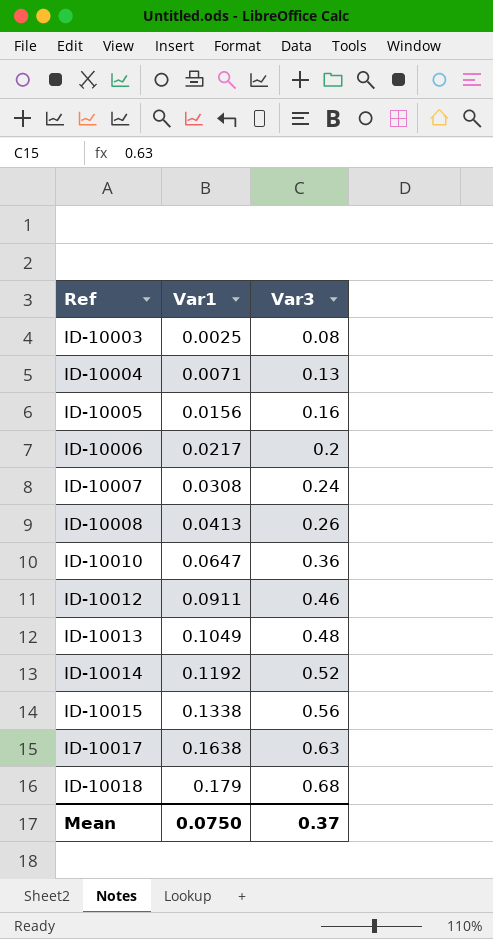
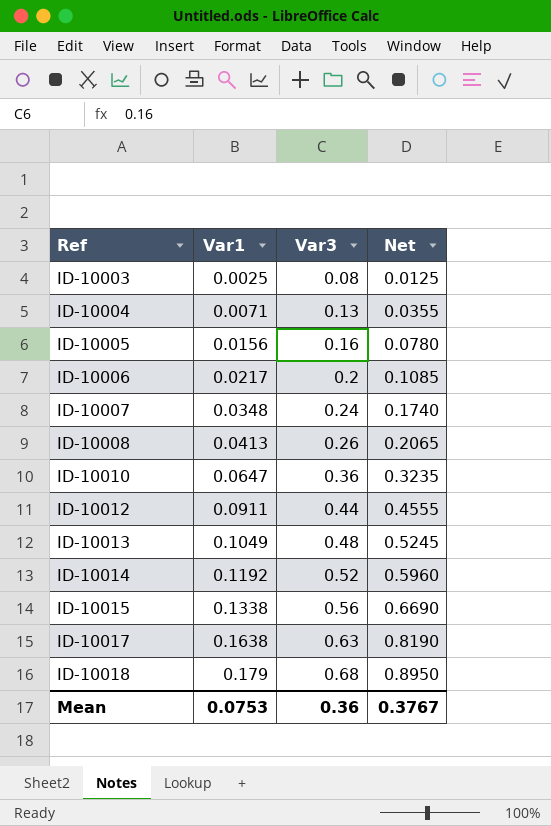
column Net | formula: none -> [Var1] * 5
ID-10007 | Var1: 0.0308 -> 0.0348
ID-10012 | Var3: 0.46 -> 0.44
Mean | Var1: 0.0750 -> 0.0753
Mean | Var3: 0.37 -> 0.36

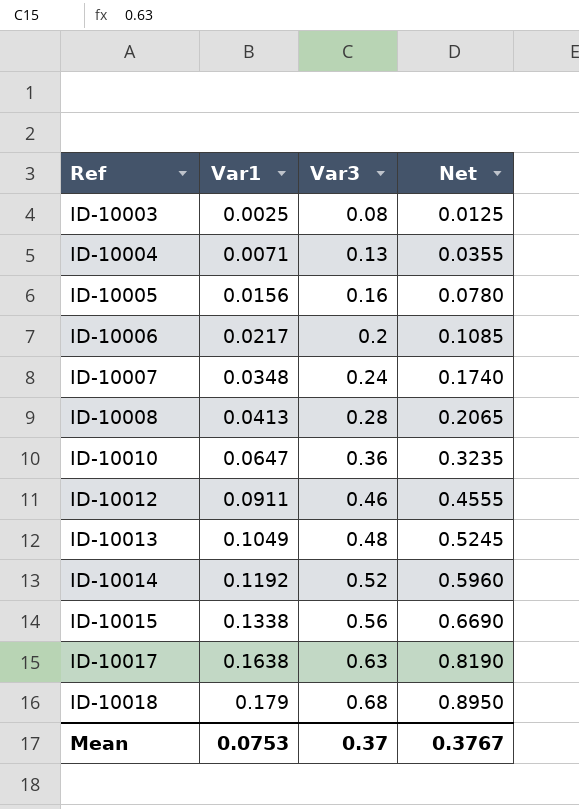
ID-10008 | Var3: 0.26 -> 0.28
ID-10012 | Var3: 0.44 -> 0.46
Mean | Var3: 0.36 -> 0.37

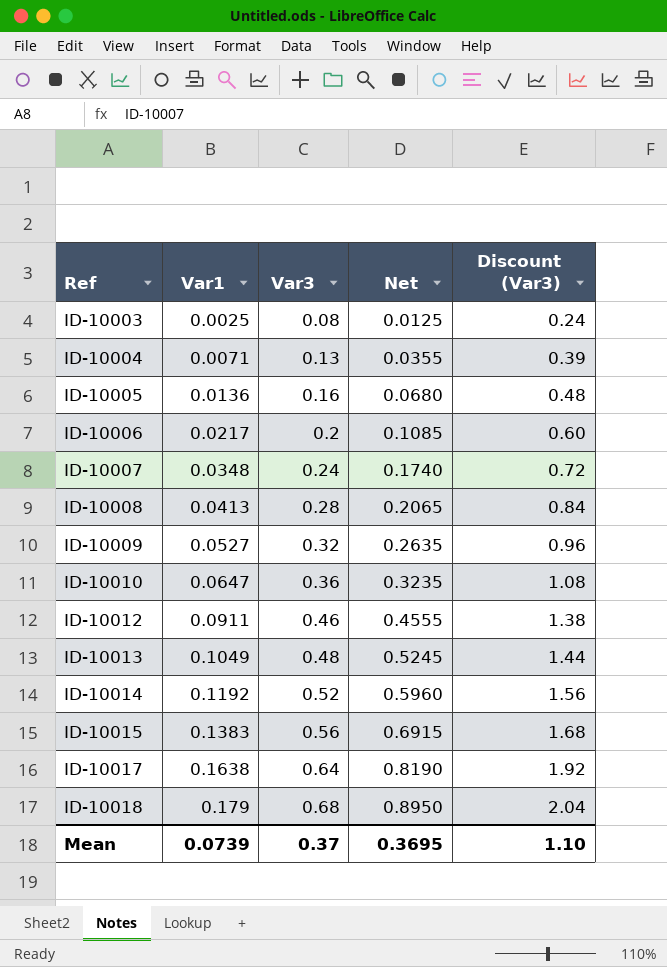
column Discount (Var3) | formula: none -> [Var3] * 3
ID-10005 | Var1: 0.0156 -> 0.0136
ID-10005 | Net: 0.0780 -> 0.0680
row ID-10009: none -> 0.0527 | 0.32 | 0.2635 | 0.96
ID-10015 | Var1: 0.1338 -> 0.1383
ID-10015 | Net: 0.6690 -> 0.6915
ID-10017 | Var3: 0.63 -> 0.64
Mean | Var1: 0.0753 -> 0.0739
Mean | Net: 0.3767 -> 0.3695

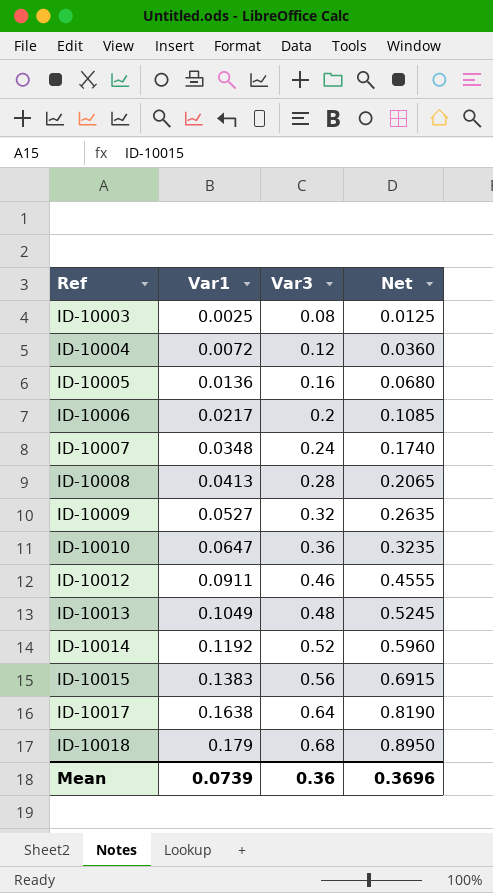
column Discount (Var3) | formula: [Var3] * 3 -> none
ID-10004 | Var1: 0.0071 -> 0.0072
ID-10004 | Var3: 0.13 -> 0.12
ID-10004 | Net: 0.0355 -> 0.0360
Mean | Var3: 0.37 -> 0.36
Mean | Net: 0.3695 -> 0.3696

